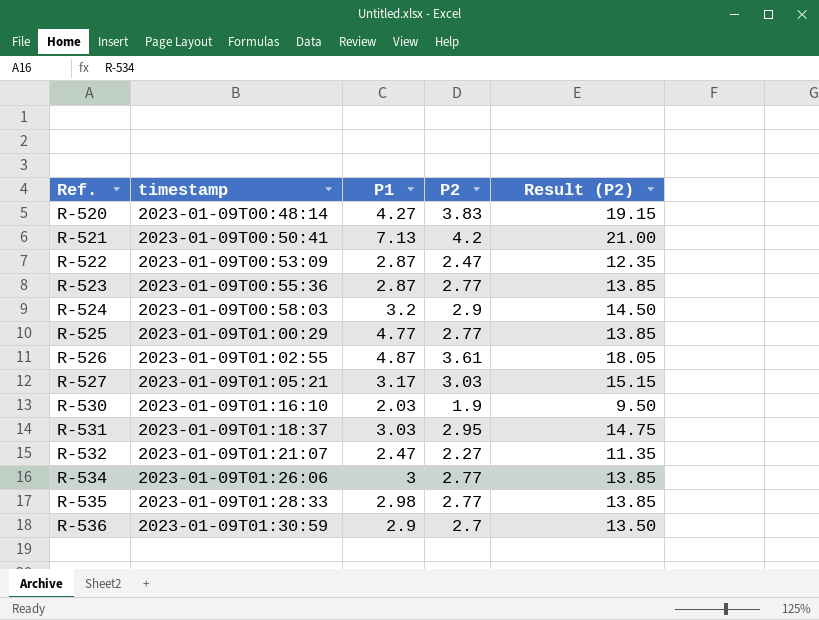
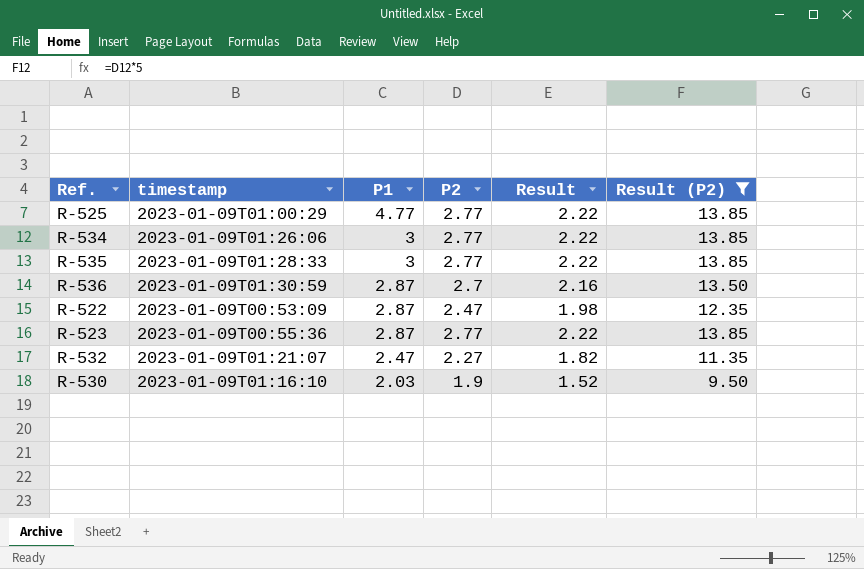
filter: none -> Result (P2) <= 13.85
row order: Ref. ascending -> P1 descending
column Result | formula: none -> [P2] * 0.8
R-535 | P1: 2.98 -> 3
R-536 | P1: 2.9 -> 2.87

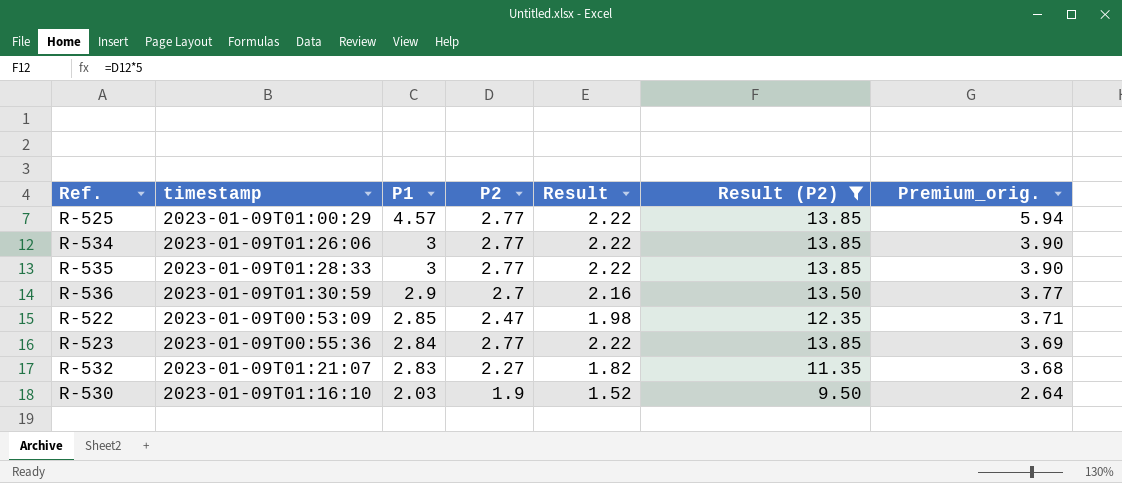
column Premium_orig. | formula: none -> [P1] * 1.3
R-525 | P1: 4.77 -> 4.57
R-536 | P1: 2.87 -> 2.9
R-522 | P1: 2.87 -> 2.85
R-523 | P1: 2.87 -> 2.84
R-532 | P1: 2.47 -> 2.83

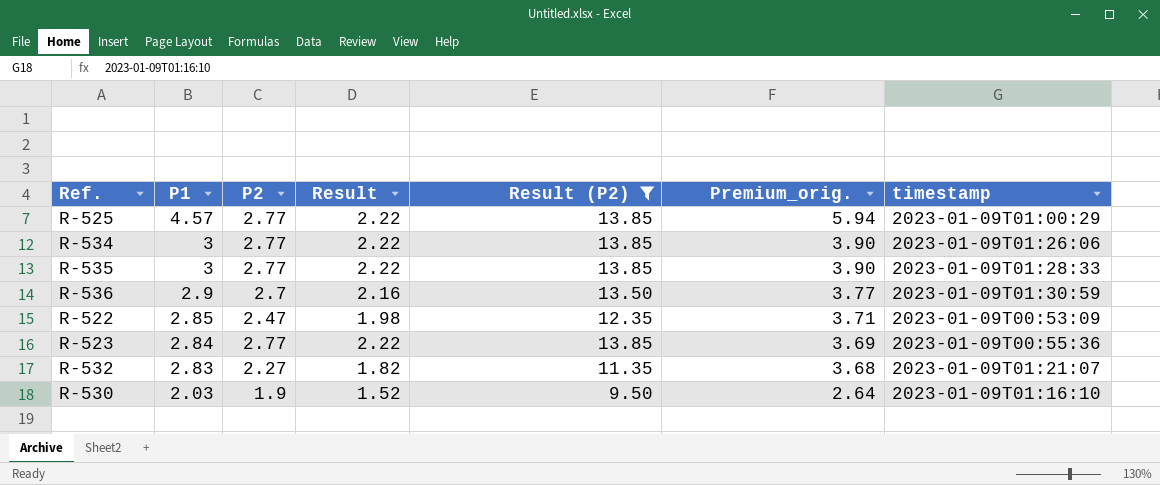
column timestamp | position: 2 -> 7

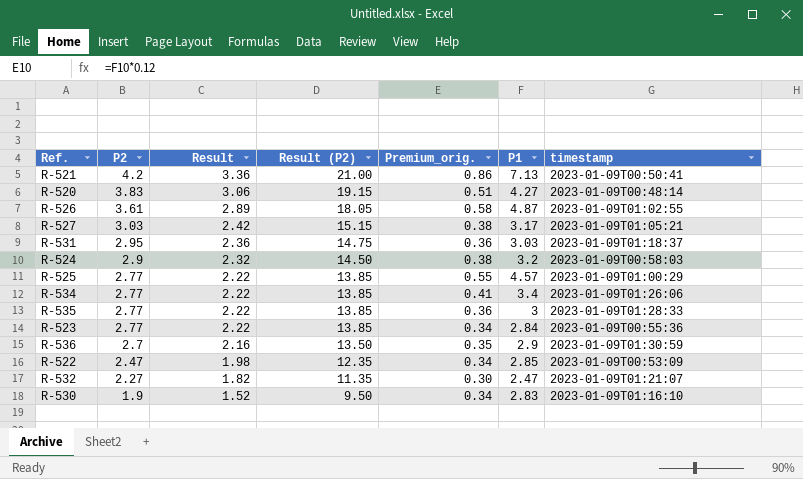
filter: Result (P2) <= 13.85 -> none
row order: P1 descending -> P2 descending
column Premium_orig. | formula: [P1] * 1.3 -> [P1] * 0.12
column P1 | position: 2 -> 6
R-534 | P1: 3 -> 3.4
R-532 | P1: 2.83 -> 2.47
R-530 | P1: 2.03 -> 2.83

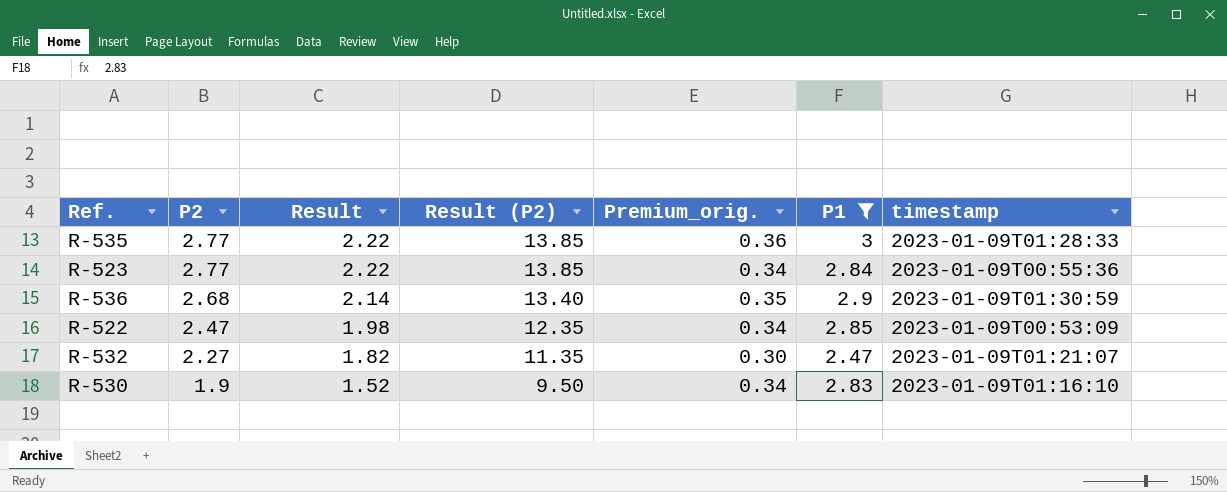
filter: none -> P1 <= 3
R-536 | P2: 2.7 -> 2.68
R-536 | Result: 2.16 -> 2.14
R-536 | Result (P2): 13.50 -> 13.40

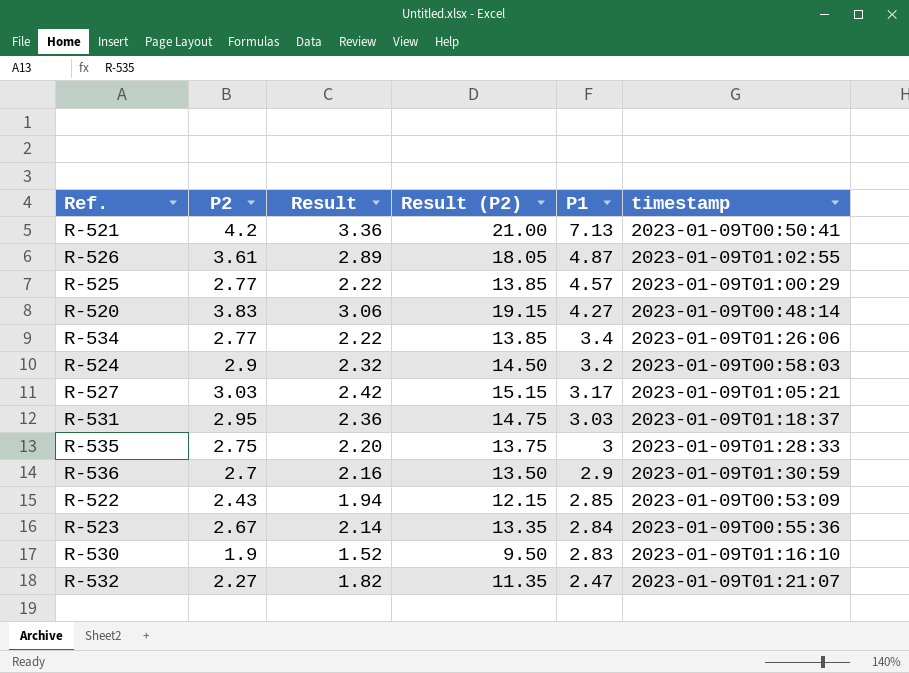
filter: P1 <= 3 -> none
row order: P2 descending -> P1 descending
column Premium_orig. | formula: [P1] * 0.12 -> none
R-535 | P2: 2.77 -> 2.75
R-535 | Result: 2.22 -> 2.20
R-535 | Result (P2): 13.85 -> 13.75
R-536 | P2: 2.68 -> 2.7
R-536 | Result: 2.14 -> 2.16
R-536 | Result (P2): 13.40 -> 13.50
R-522 | P2: 2.47 -> 2.43
R-522 | Result: 1.98 -> 1.94
R-522 | Result (P2): 12.35 -> 12.15
R-523 | P2: 2.77 -> 2.67
R-523 | Result: 2.22 -> 2.14
R-523 | Result (P2): 13.85 -> 13.35

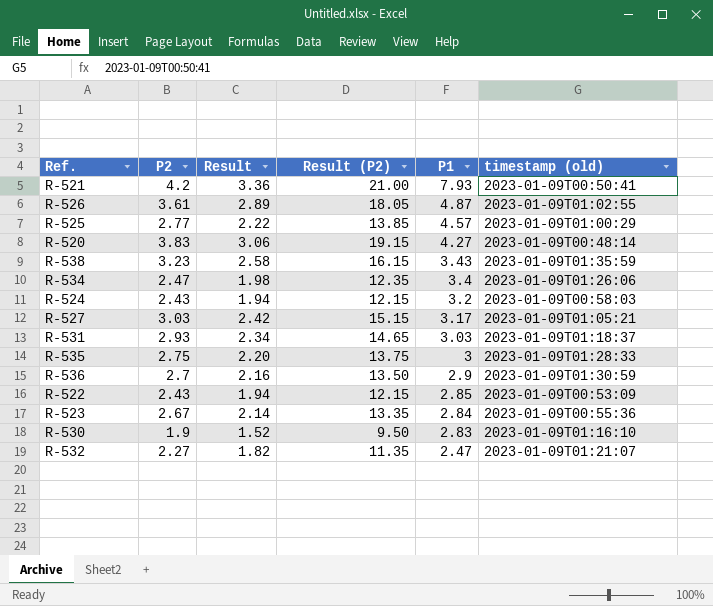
column name: timestamp -> timestamp (old)
R-521 | P1: 7.13 -> 7.93
row R-538: none -> 3.23 | 2.58 | 16.15 | 3.43 | 2023-01-09T01:35:59
R-534 | P2: 2.77 -> 2.47
R-534 | Result: 2.22 -> 1.98
R-534 | Result (P2): 13.85 -> 12.35
R-524 | P2: 2.9 -> 2.43
R-524 | Result: 2.32 -> 1.94
R-524 | Result (P2): 14.50 -> 12.15
R-531 | P2: 2.95 -> 2.93
R-531 | Result: 2.36 -> 2.34
R-531 | Result (P2): 14.75 -> 14.65

